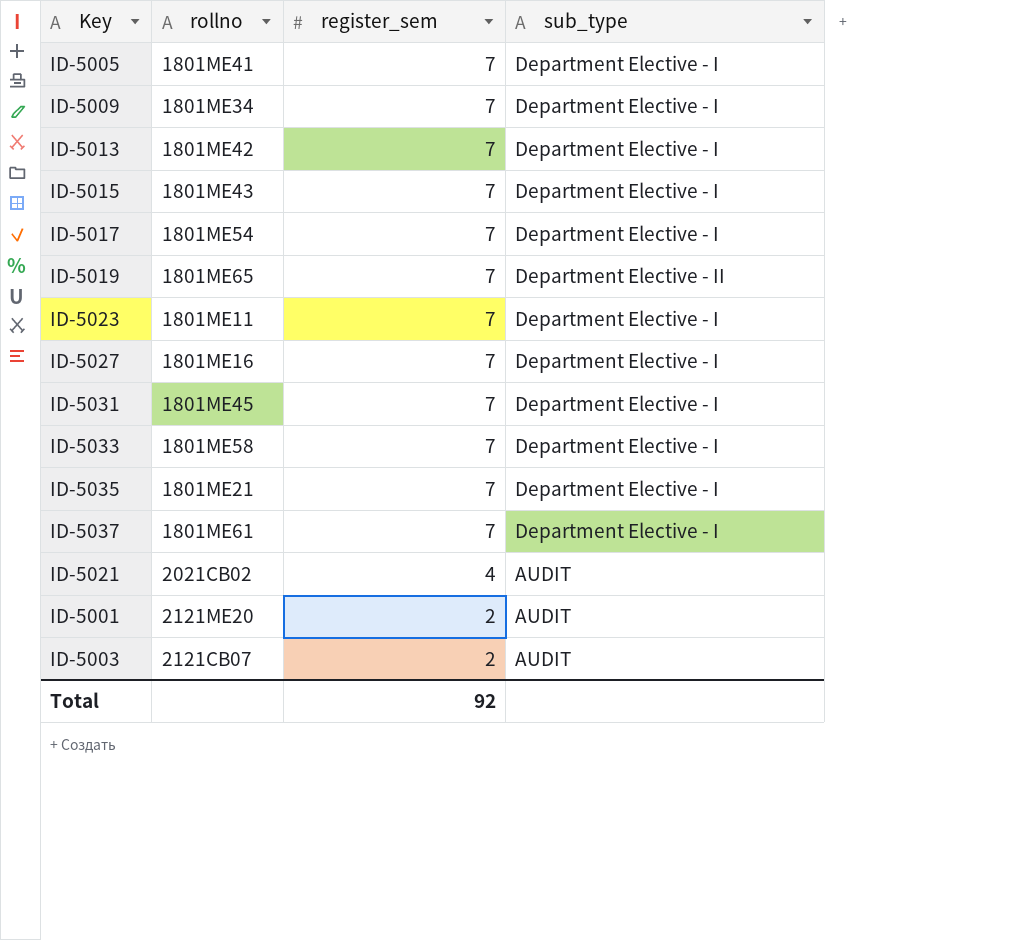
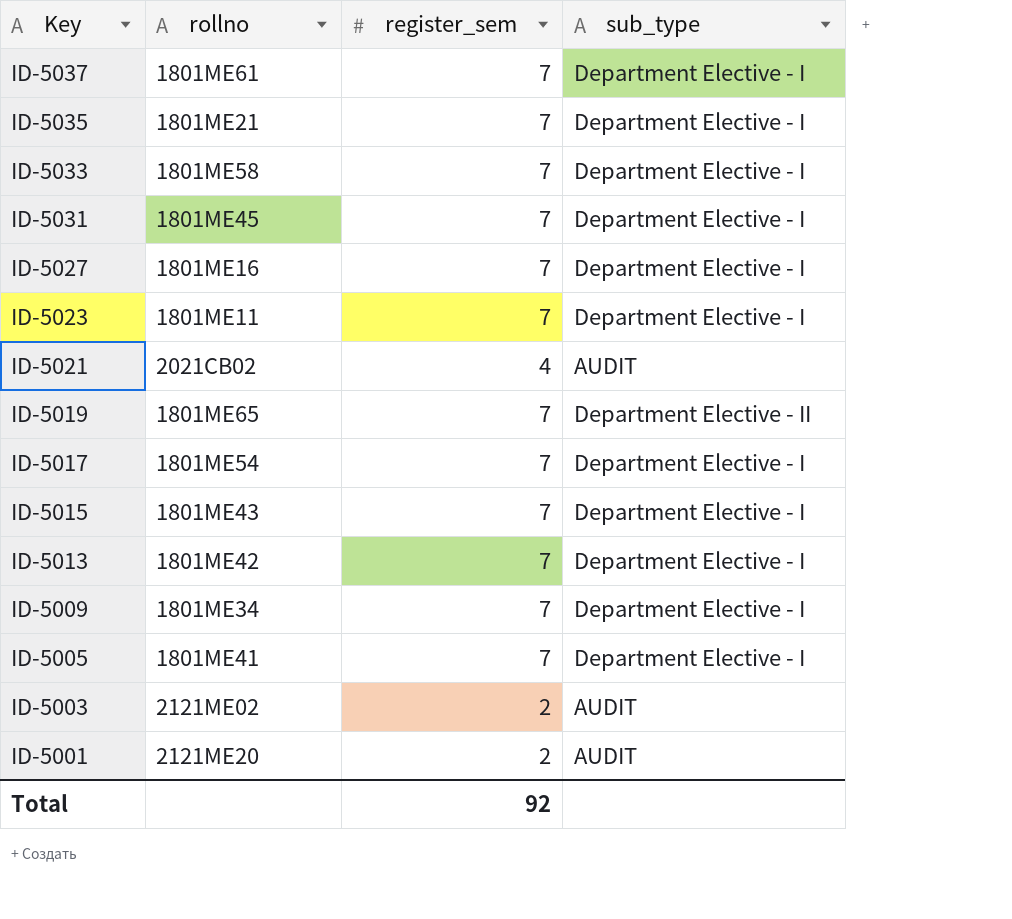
row order: register_sem descending -> Key descending
ID-5003 | rollno: 2121CB07 -> 2121ME02

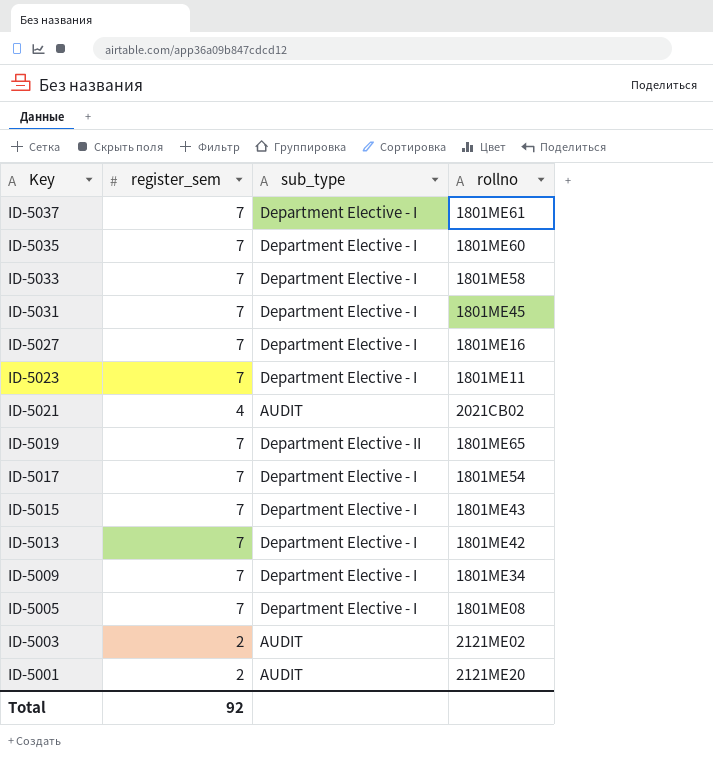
column rollno | position: 2 -> 4
ID-5035 | rollno: 1801ME21 -> 1801ME60
ID-5005 | rollno: 1801ME41 -> 1801ME08

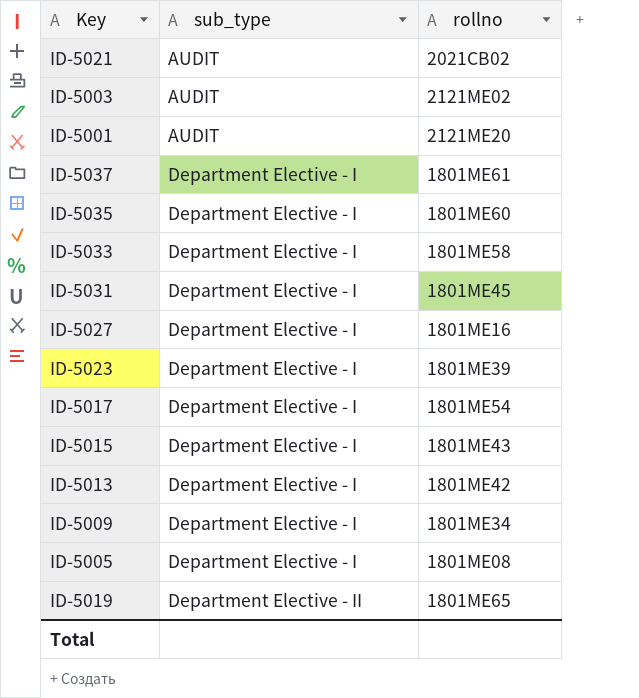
row order: Key descending -> sub_type ascending
column register_sem | position: 2 -> none
ID-5023 | rollno: 1801ME11 -> 1801ME39

